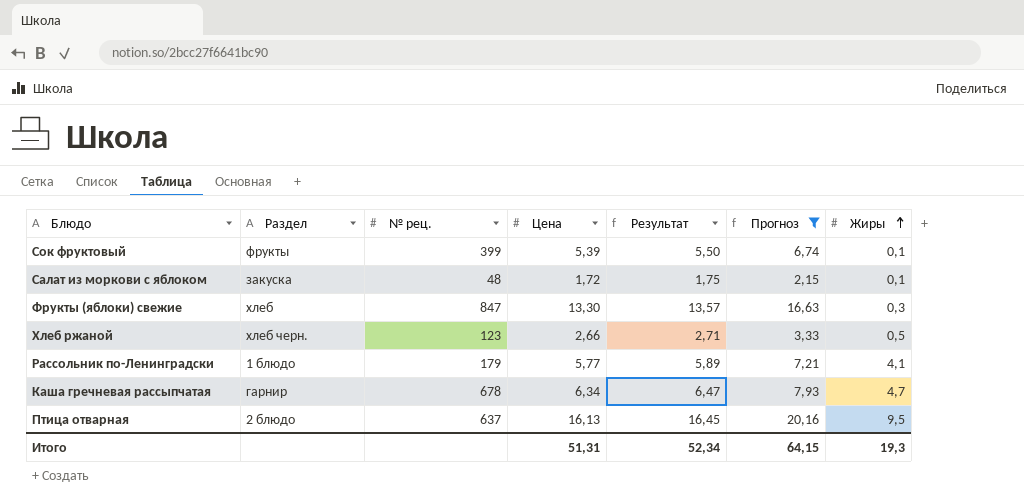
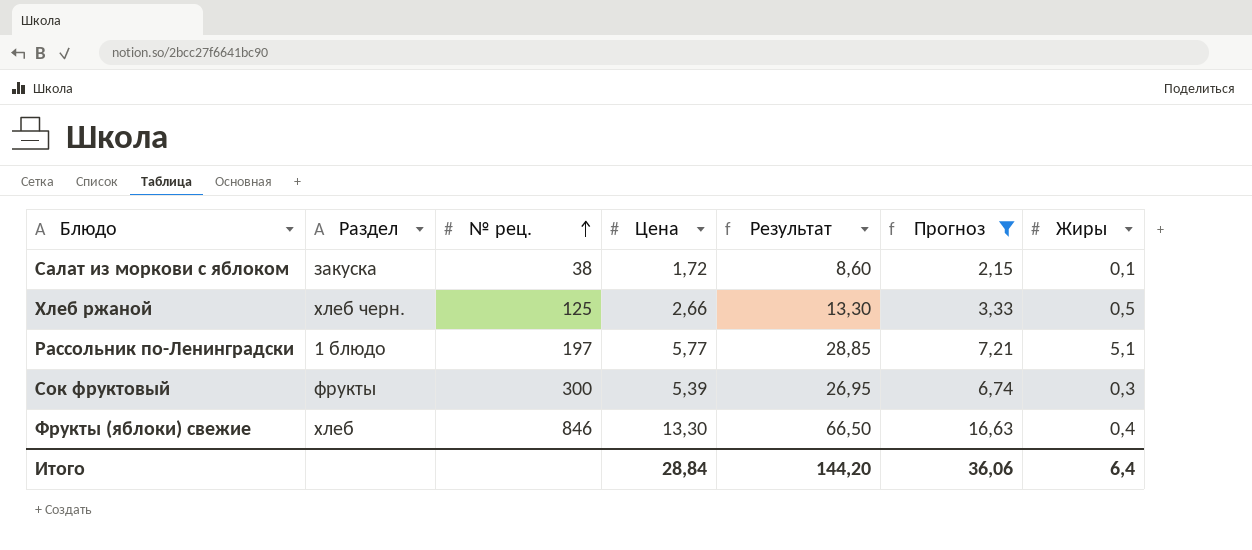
row order: Жиры ascending -> № рец. ascending
column Результат | formula: [Цена] * 1,02 -> [Цена] * 5
row Каша гречневая рассыпчатая: гарнир | 678 | 6,34 | 6,47 | 7,93 | 4,7 -> none
row Птица отварная: 2 блюдо | 637 | 16,13 | 16,45 | 20,16 | 9,5 -> none
Салат из моркови с яблоком | № рец.: 48 -> 38
Хлеб ржаной | № рец.: 123 -> 125
Рассольник по-Ленинградски | № рец.: 179 -> 197
Рассольник по-Ленинградски | Жиры: 4,1 -> 5,1
Сок фруктовый | № рец.: 399 -> 300
Сок фруктовый | Жиры: 0,1 -> 0,3
Фрукты (яблоки) свежие | № рец.: 847 -> 846
Фрукты (яблоки) свежие | Жиры: 0,3 -> 0,4
Итого | Цена: 51,31 -> 28,84
Итого | Результат: 52,34 -> 144,20
Итого | Прогноз: 64,15 -> 36,06
Итого | Жиры: 19,3 -> 6,4

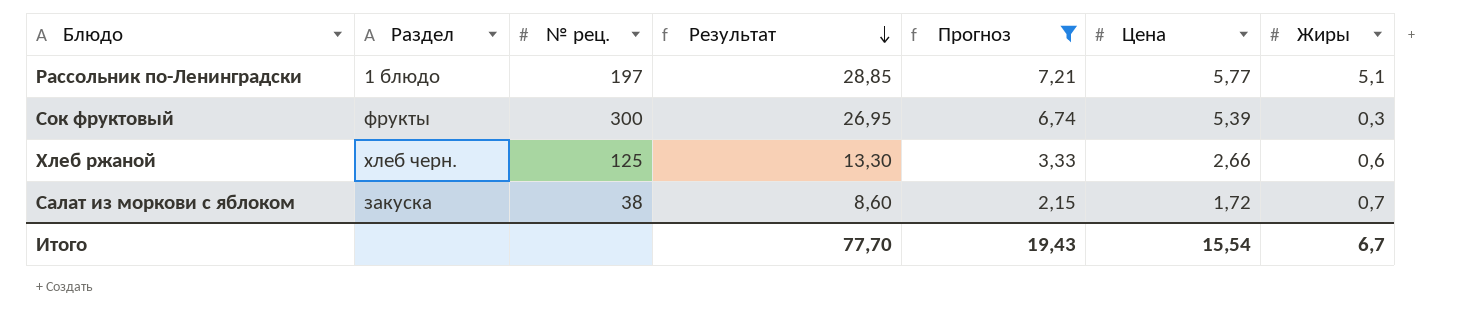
row order: № рец. ascending -> Результат descending
column Цена | position: 4 -> 6
row Фрукты (яблоки) свежие: хлеб | 846 | 13,30 | 66,50 | 16,63 | 0,4 -> none
Хлеб ржаной | Жиры: 0,5 -> 0,6
Салат из моркови с яблоком | Жиры: 0,1 -> 0,7
Итого | Результат: 144,20 -> 77,70
Итого | Прогноз: 36,06 -> 19,43
Итого | Цена: 28,84 -> 15,54
Итого | Жиры: 6,4 -> 6,7

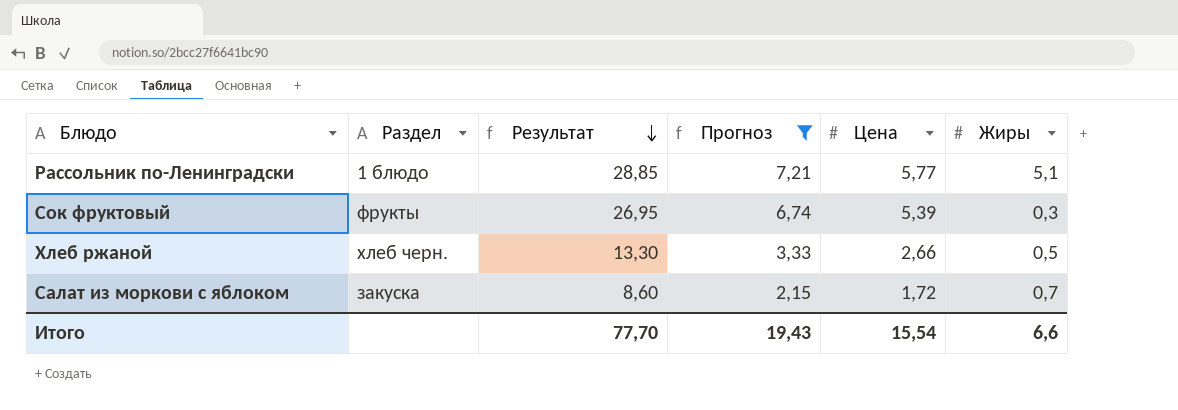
column № рец. | position: 3 -> none
Хлеб ржаной | Жиры: 0,6 -> 0,5
Итого | Жиры: 6,7 -> 6,6

